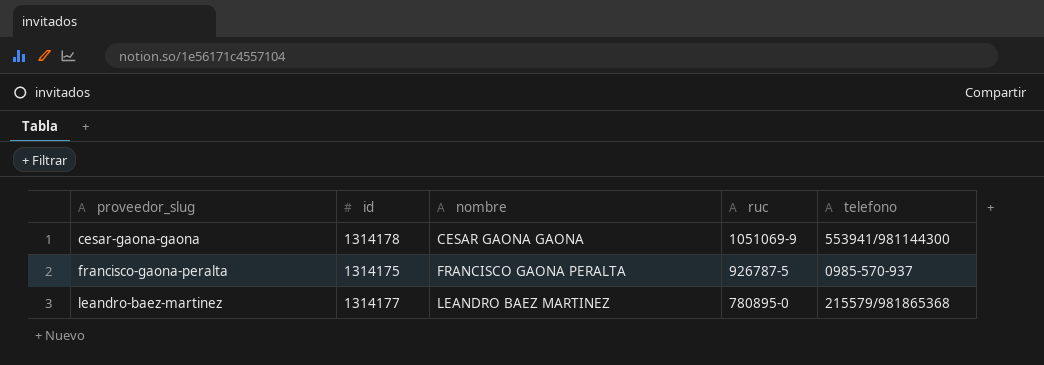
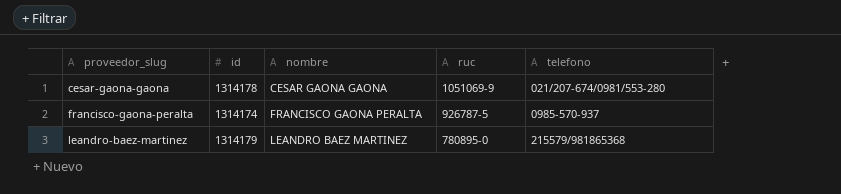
cesar-gaona-gaona | telefono: 553941/981144300 -> 021/207-674/0981/553-280
francisco-gaona-peralta | id: 1314175 -> 1314174
leandro-baez-martinez | id: 1314177 -> 1314179

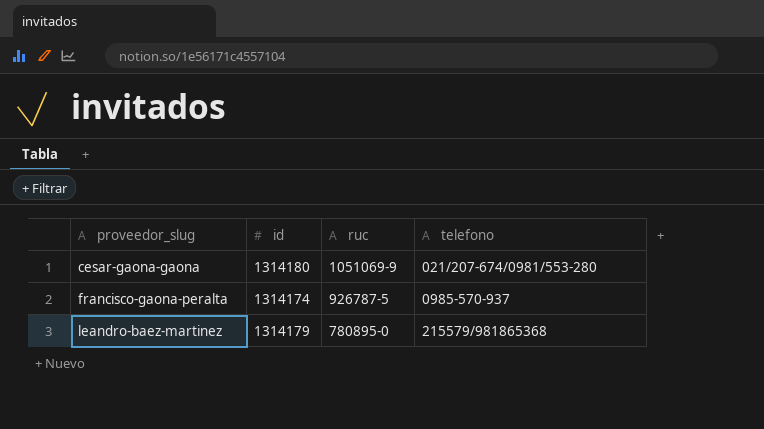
column nombre | position: 3 -> none
cesar-gaona-gaona | id: 1314178 -> 1314180

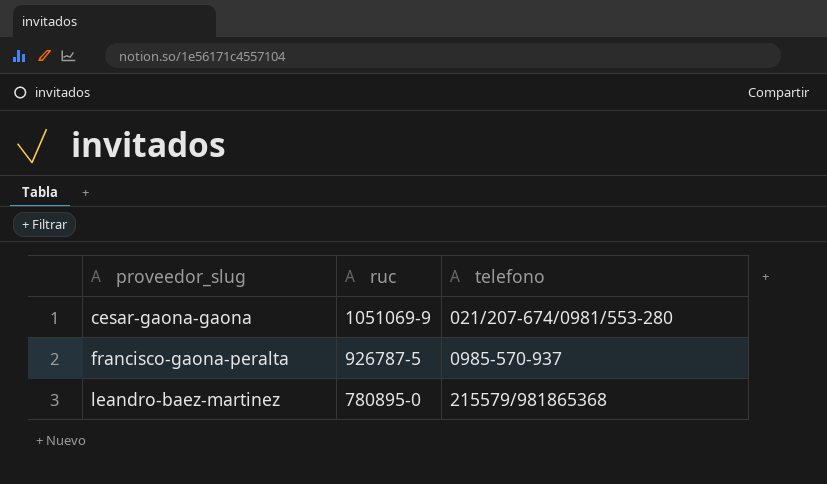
column id | position: 2 -> none

